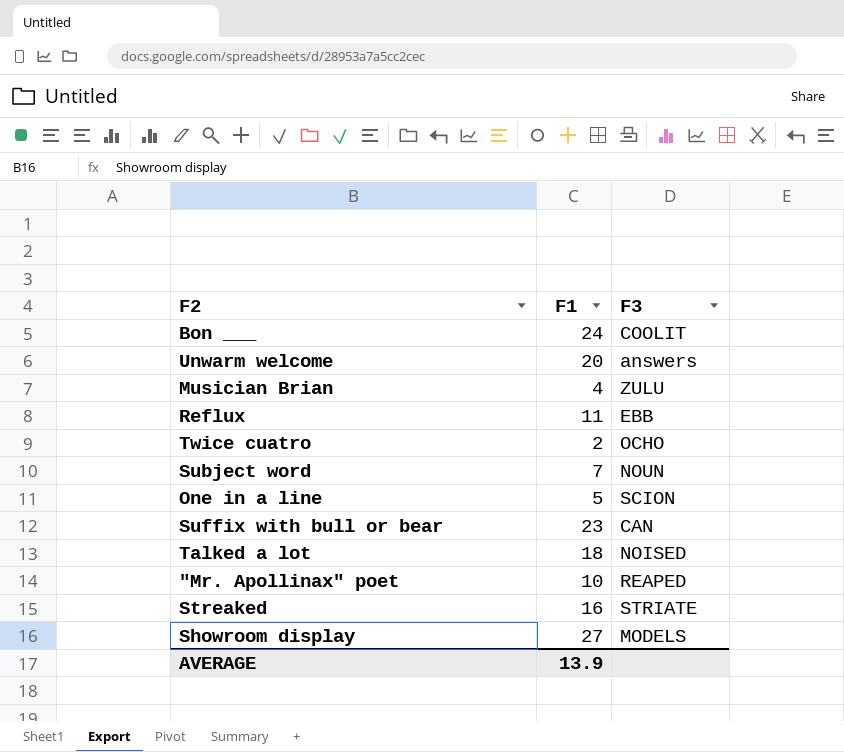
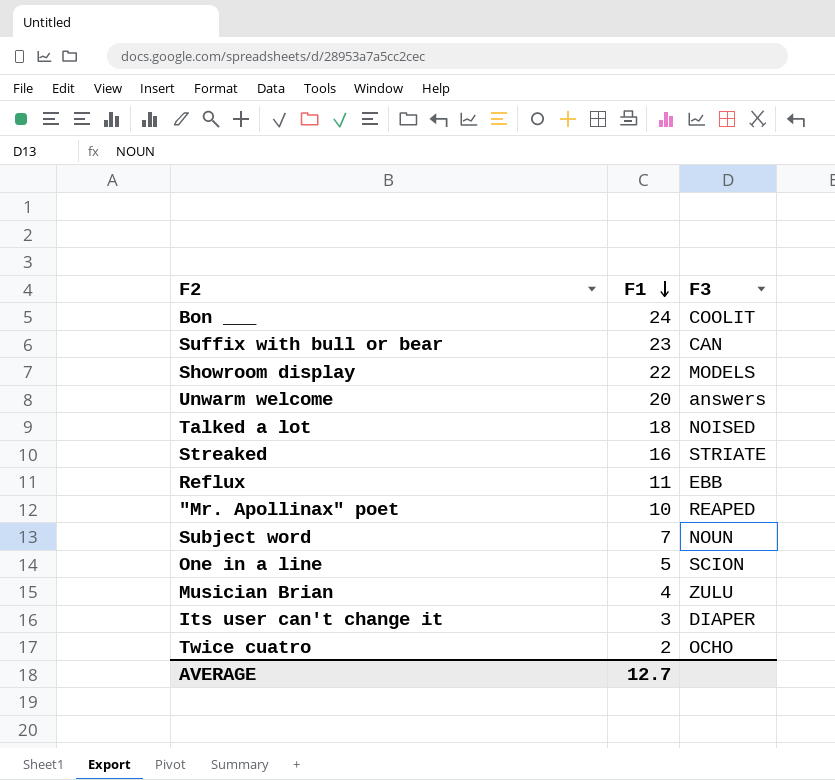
row order: none -> F1 descending
Showroom display | F1: 27 -> 22
row Its user can't change it: none -> 3 | DIAPER
AVERAGE | F1: 13.9 -> 12.7

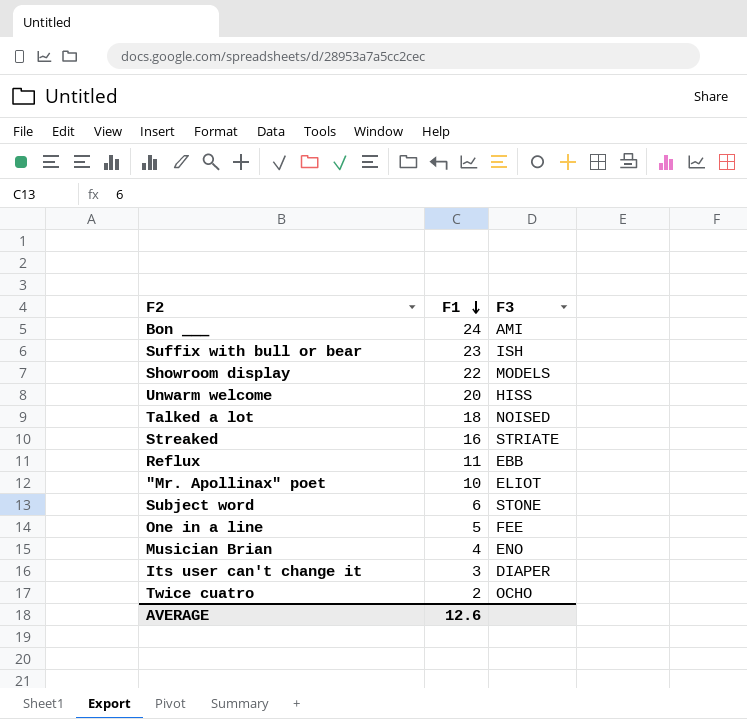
Bon ___ | F3: COOLIT -> AMI
Suffix with bull or bear | F3: CAN -> ISH
Unwarm welcome | F3: answers -> HISS
"Mr. Apollinax" poet | F3: REAPED -> ELIOT
Subject word | F1: 7 -> 6
Subject word | F3: NOUN -> STONE
One in a line | F3: SCION -> FEE
Musician Brian | F3: ZULU -> ENO
AVERAGE | F1: 12.7 -> 12.6

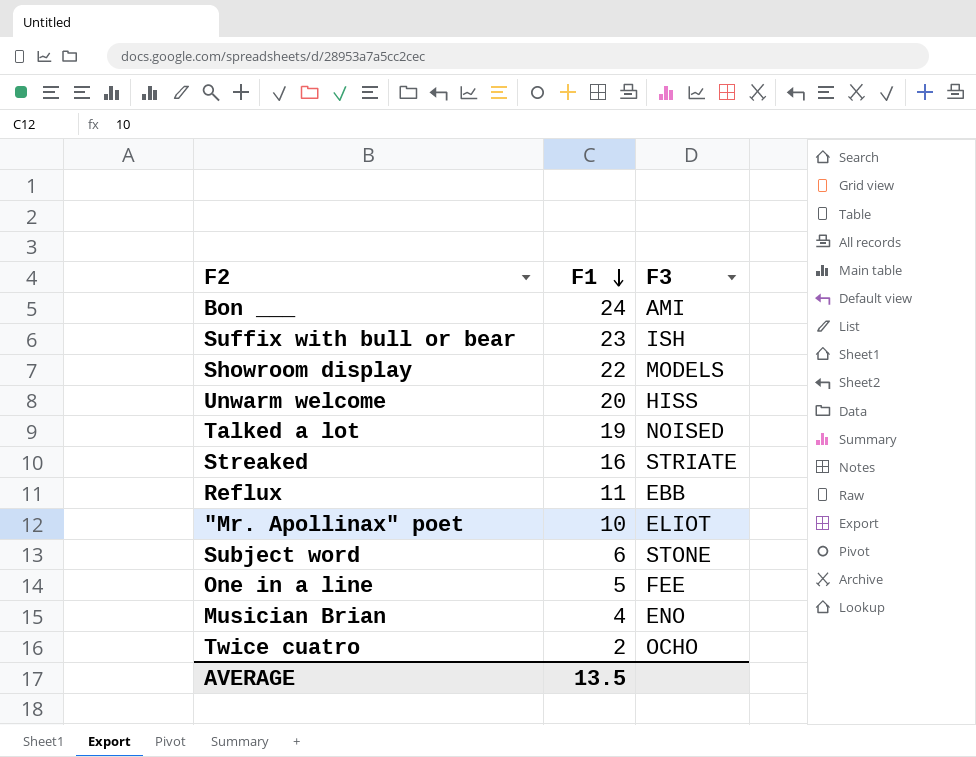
row Its user can't change it: 3 | DIAPER -> none
Talked a lot | F1: 18 -> 19
AVERAGE | F1: 12.6 -> 13.5

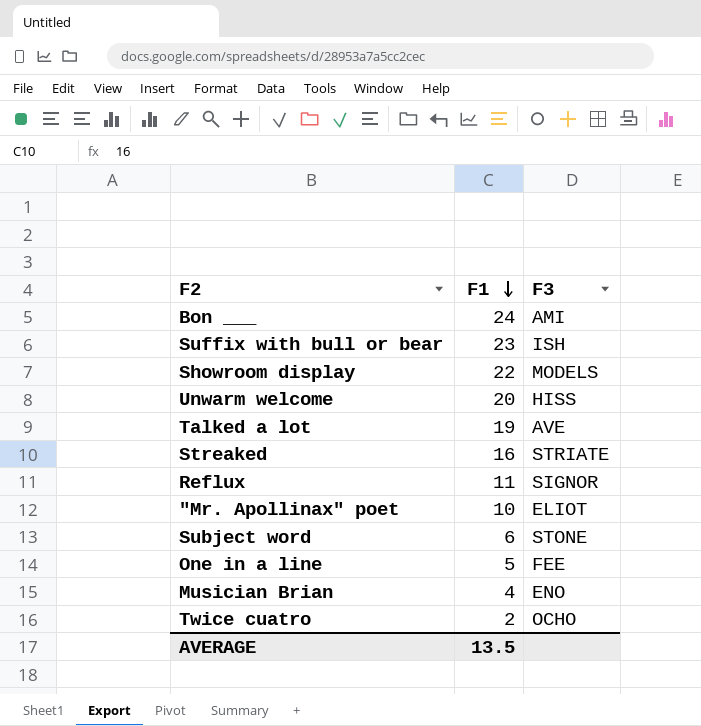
Talked a lot | F3: NOISED -> AVE
Reflux | F3: EBB -> SIGNOR

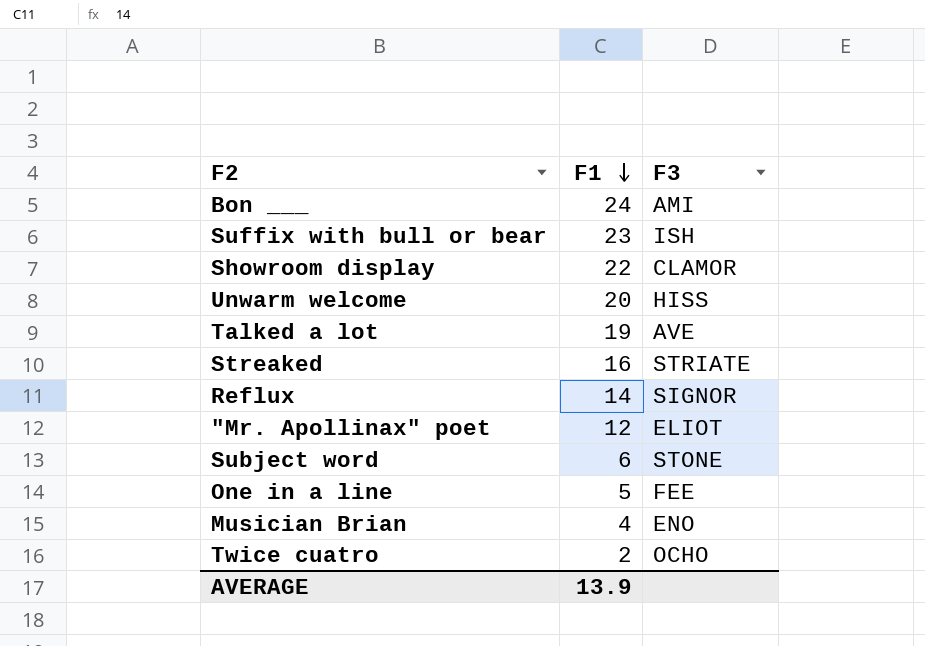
Showroom display | F3: MODELS -> CLAMOR
Reflux | F1: 11 -> 14
"Mr. Apollinax" poet | F1: 10 -> 12
AVERAGE | F1: 13.5 -> 13.9

